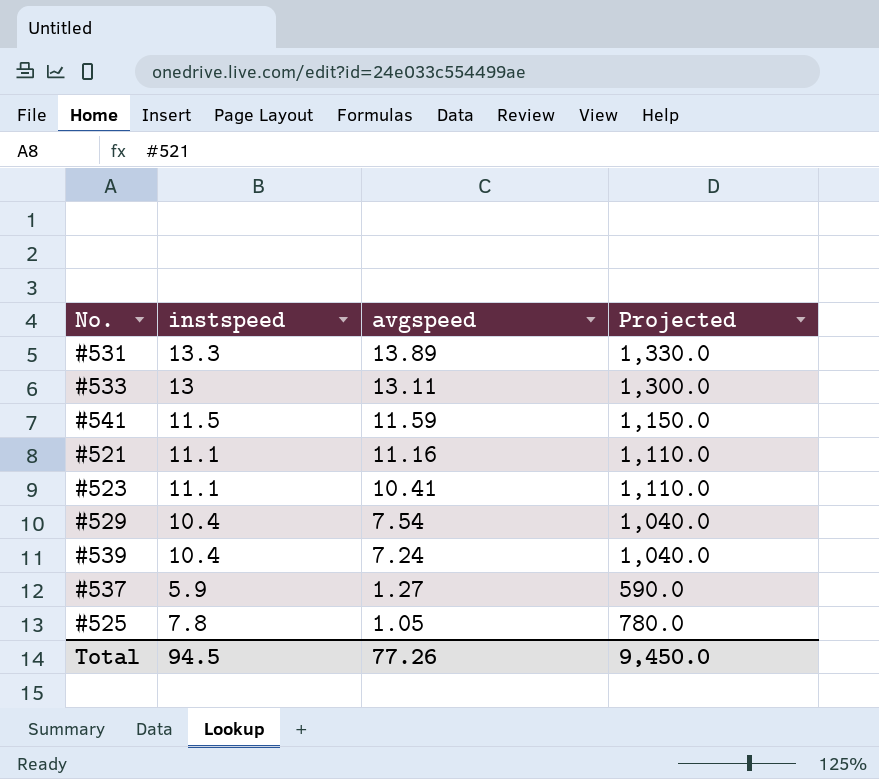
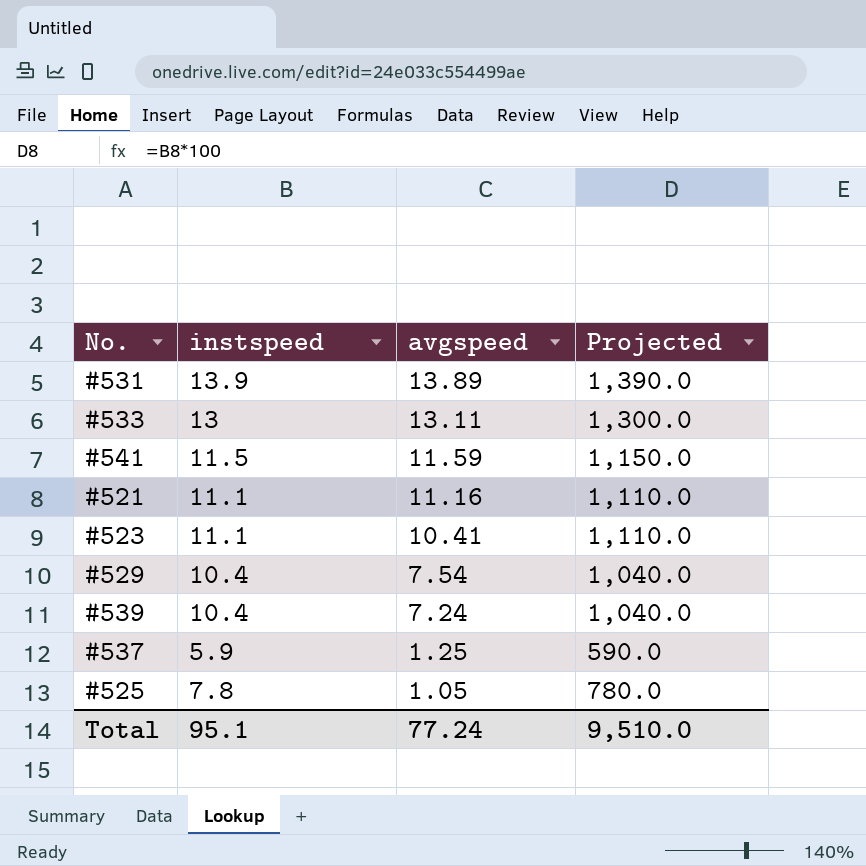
#531 | instspeed: 13.3 -> 13.9
#531 | Projected: 1,330.0 -> 1,390.0
#537 | avgspeed: 1.27 -> 1.25
Total | instspeed: 94.5 -> 95.1
Total | avgspeed: 77.26 -> 77.24
Total | Projected: 9,450.0 -> 9,510.0

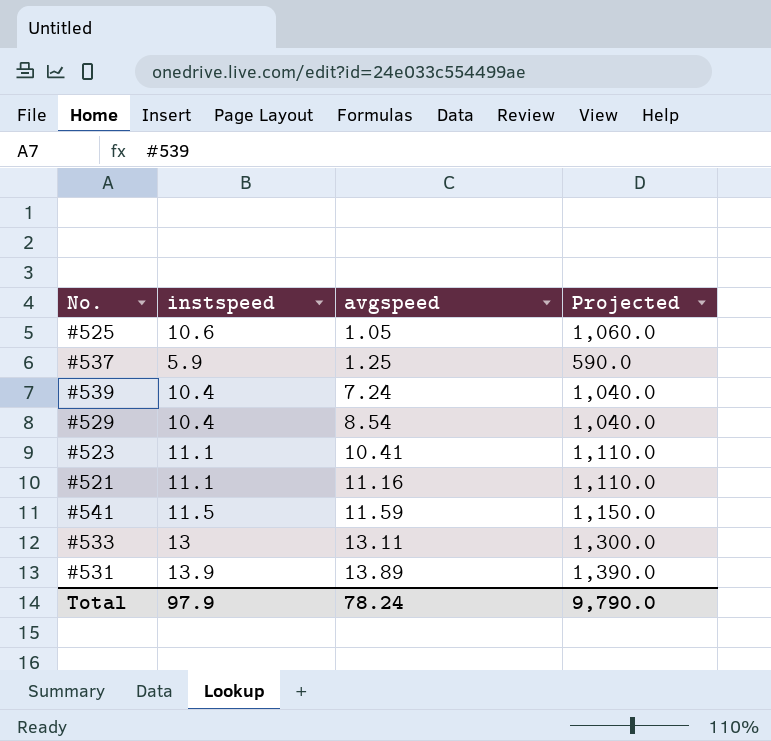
row order: avgspeed descending -> avgspeed ascending
#525 | instspeed: 7.8 -> 10.6
#525 | Projected: 780.0 -> 1,060.0
#529 | avgspeed: 7.54 -> 8.54
Total | instspeed: 95.1 -> 97.9
Total | avgspeed: 77.24 -> 78.24
Total | Projected: 9,510.0 -> 9,790.0

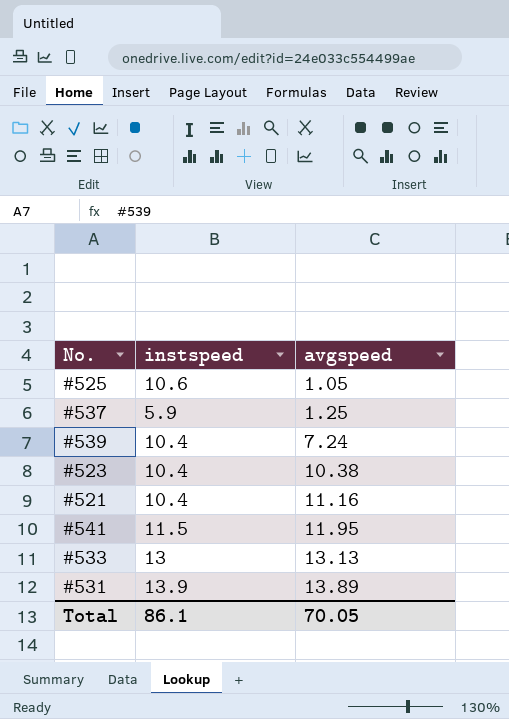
column Projected | formula: [instspeed] * 100 -> none
row #529: 10.4 | 8.54 | 1,040.0 -> none
#523 | instspeed: 11.1 -> 10.4
#523 | avgspeed: 10.41 -> 10.38
#521 | instspeed: 11.1 -> 10.4
#541 | avgspeed: 11.59 -> 11.95
#533 | avgspeed: 13.11 -> 13.13
Total | instspeed: 97.9 -> 86.1
Total | avgspeed: 78.24 -> 70.05

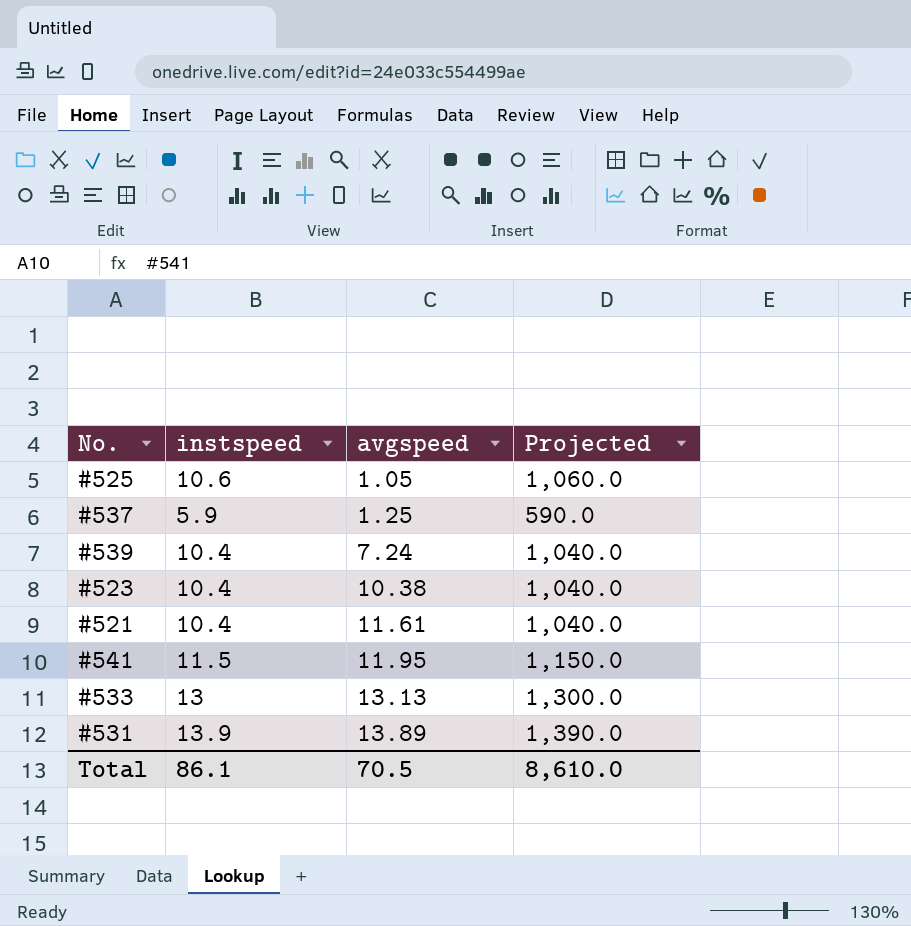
column Projected | formula: none -> [instspeed] * 100
#521 | avgspeed: 11.16 -> 11.61
Total | avgspeed: 70.05 -> 70.5

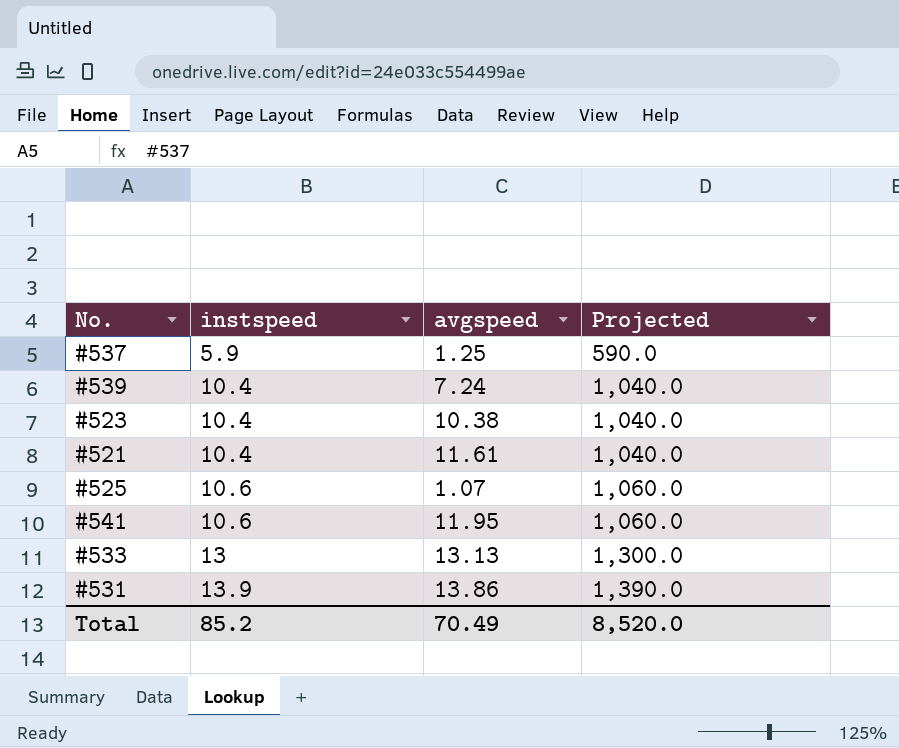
row order: avgspeed ascending -> instspeed ascending
#525 | avgspeed: 1.05 -> 1.07
#541 | instspeed: 11.5 -> 10.6
#541 | Projected: 1,150.0 -> 1,060.0
#531 | avgspeed: 13.89 -> 13.86
Total | instspeed: 86.1 -> 85.2
Total | avgspeed: 70.5 -> 70.49
Total | Projected: 8,610.0 -> 8,520.0

